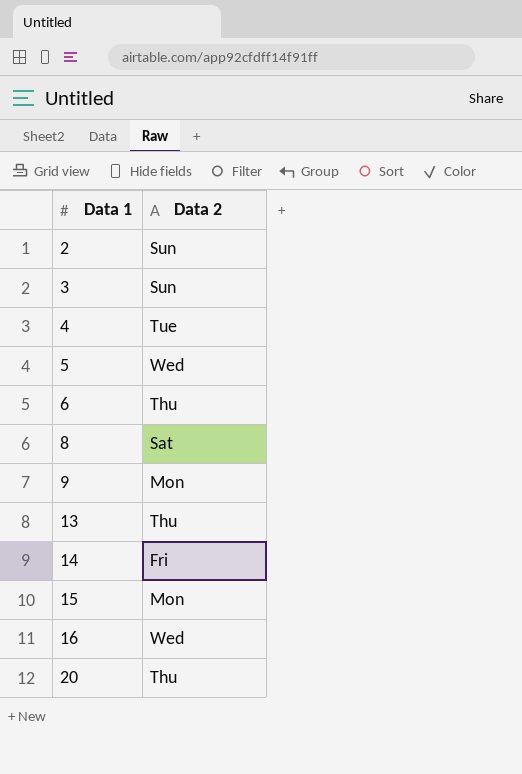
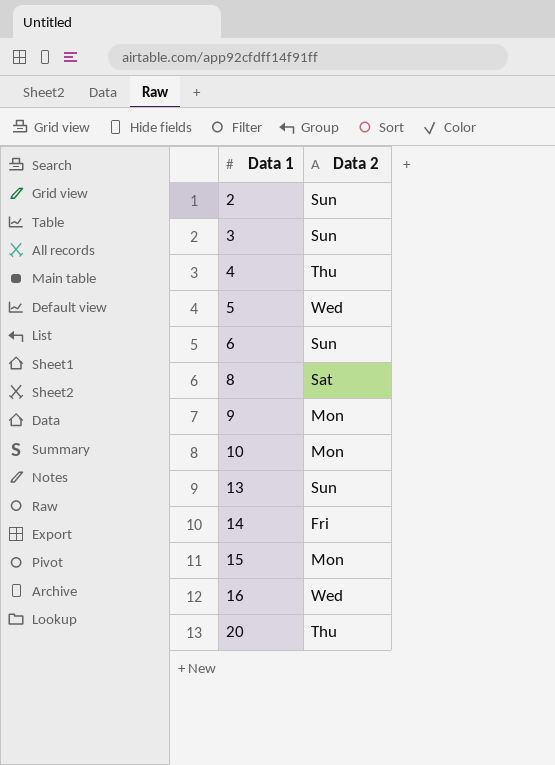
4 | Data 2: Tue -> Thu
6 | Data 2: Thu -> Sun
row 10: none -> Mon
13 | Data 2: Thu -> Sun

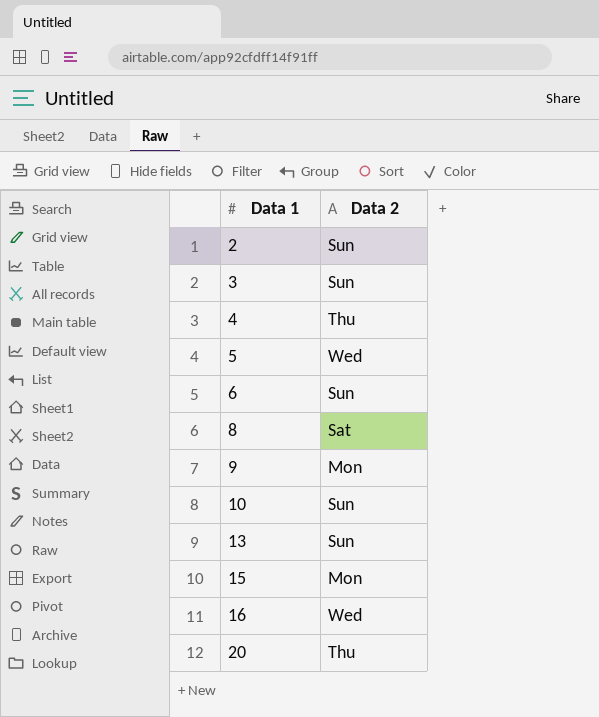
row 14: Fri -> none
10 | Data 2: Mon -> Sun

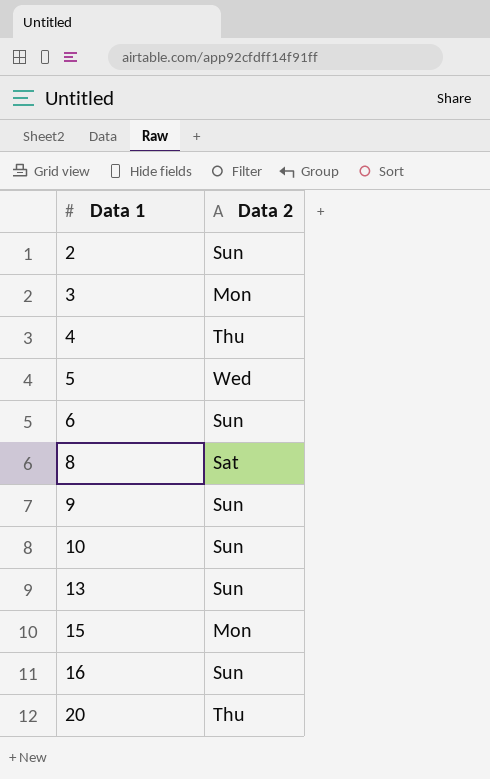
3 | Data 2: Sun -> Mon
9 | Data 2: Mon -> Sun
16 | Data 2: Wed -> Sun

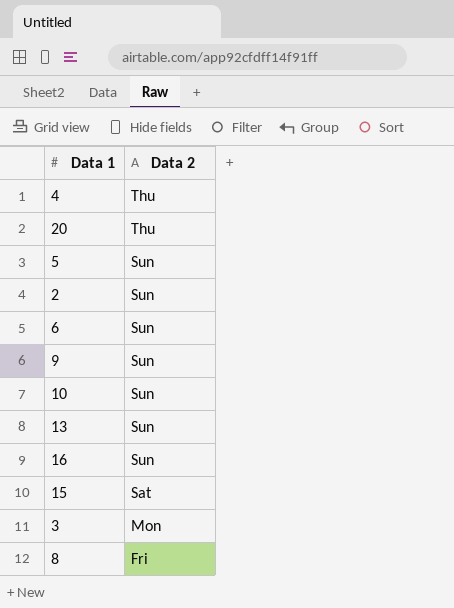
row order: Data 1 ascending -> Data 2 descending
5 | Data 2: Wed -> Sun
15 | Data 2: Mon -> Sat
8 | Data 2: Sat -> Fri

